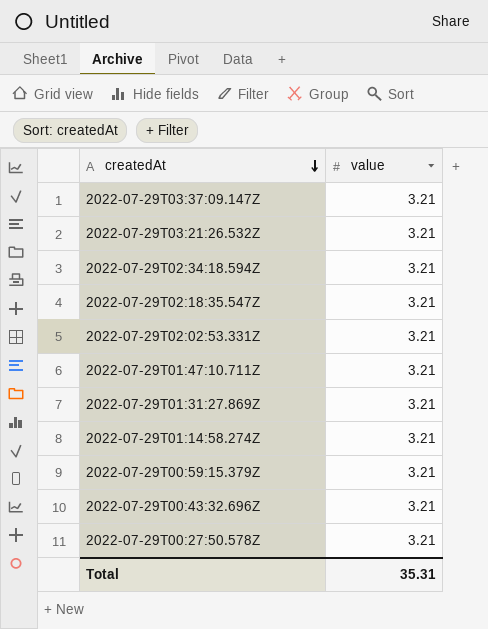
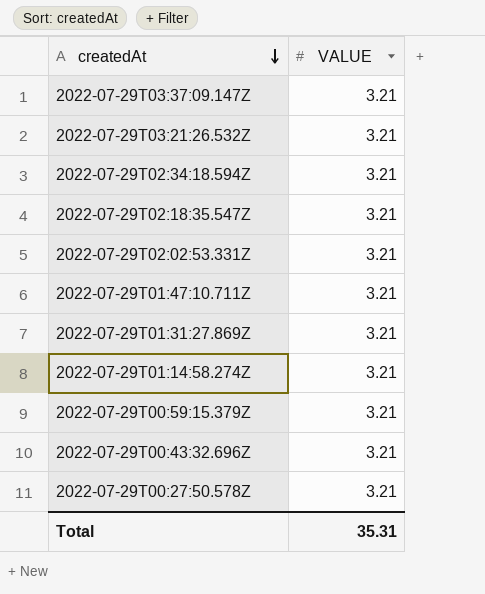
column name: value -> VALUE

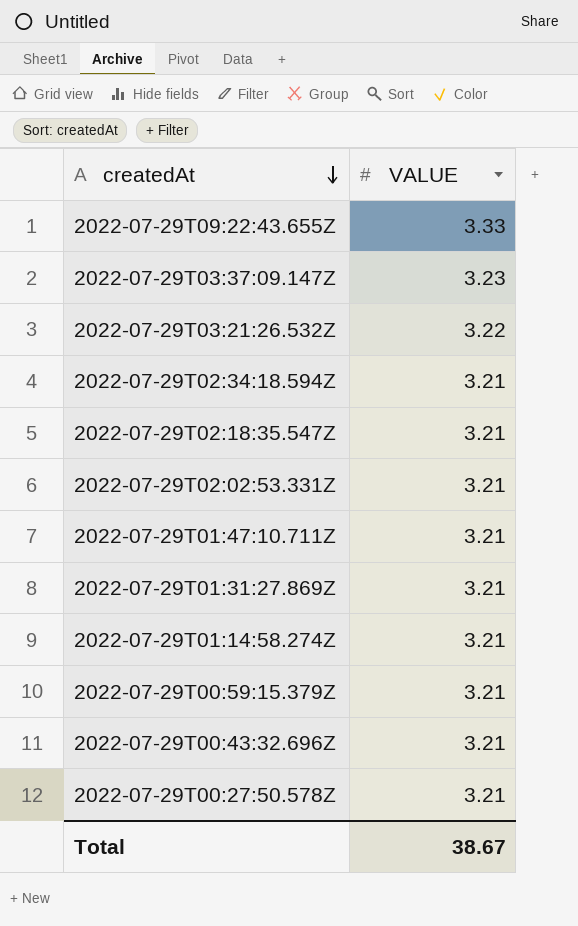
row 2022-07-29T09:22:43.655Z: none -> 3.33
2022-07-29T03:37:09.147Z | VALUE: 3.21 -> 3.23
2022-07-29T03:21:26.532Z | VALUE: 3.21 -> 3.22
Total | VALUE: 35.31 -> 38.67

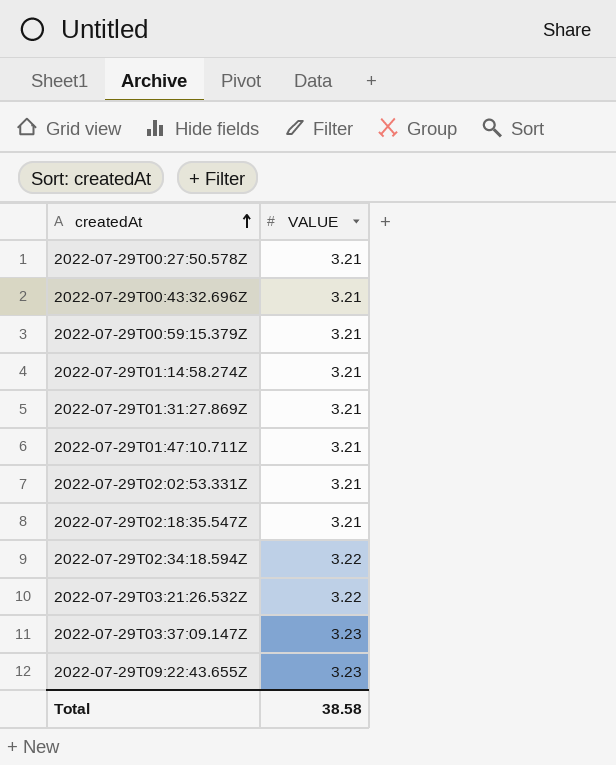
row order: createdAt descending -> createdAt ascending
2022-07-29T02:34:18.594Z | VALUE: 3.21 -> 3.22
2022-07-29T09:22:43.655Z | VALUE: 3.33 -> 3.23
Total | VALUE: 38.67 -> 38.58

